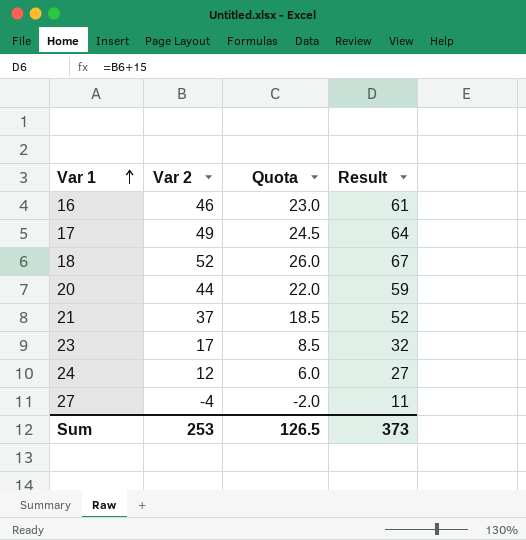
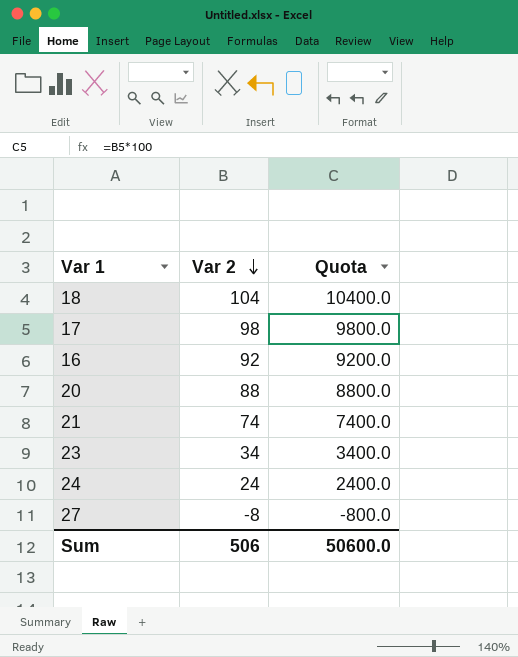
row order: Var 1 ascending -> Var 2 descending
column Result | formula: [Var 2] + 15 -> none
column Quota | formula: [Var 2] * 0.5 -> [Var 2] * 100
18 | Var 2: 52 -> 104
17 | Var 2: 49 -> 98
16 | Var 2: 46 -> 92
20 | Var 2: 44 -> 88
21 | Var 2: 37 -> 74
23 | Var 2: 17 -> 34
24 | Var 2: 12 -> 24
27 | Var 2: -4 -> -8
Sum | Var 2: 253 -> 506
Sum | Quota: 126.5 -> 50600.0

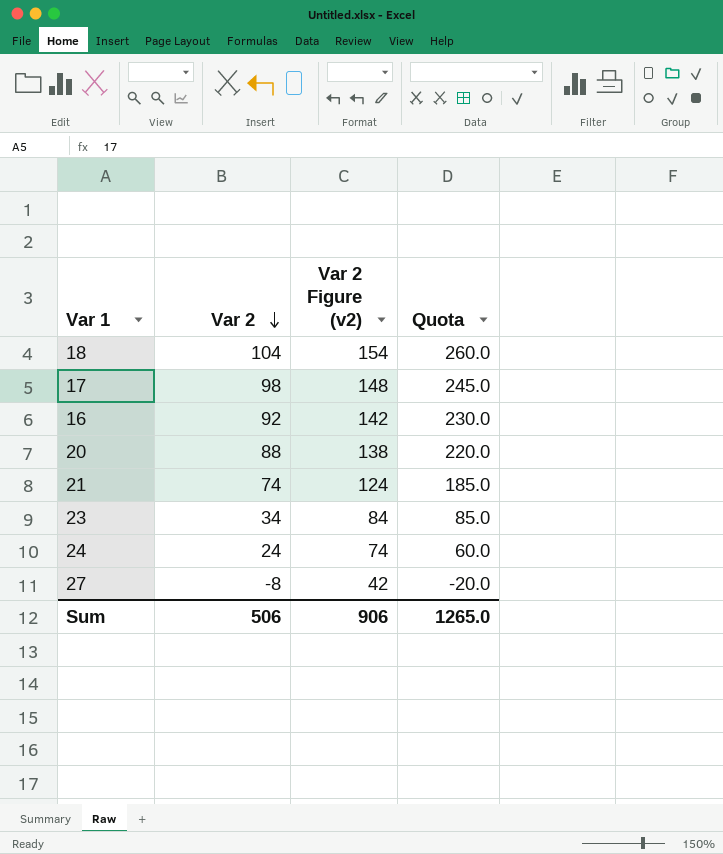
column Var 2 Figure (v2) | formula: none -> [Var 2] + 50
column Quota | formula: [Var 2] * 100 -> [Var 2] * 2.5
Sum | Quota: 50600.0 -> 1265.0

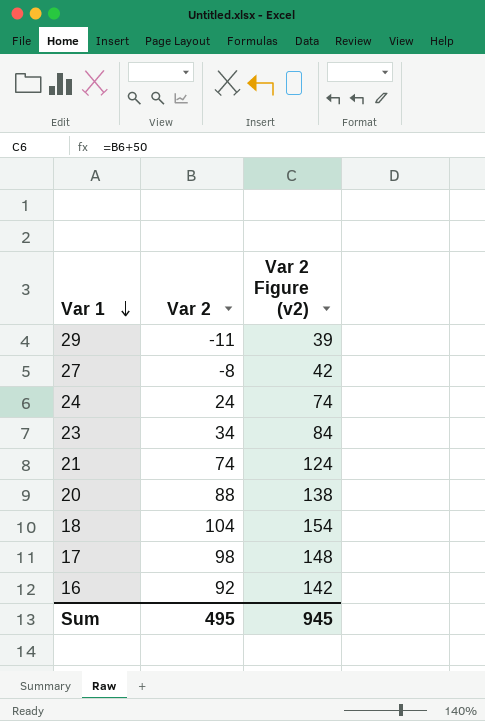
row order: Var 2 descending -> Var 1 descending
column Quota | formula: [Var 2] * 2.5 -> none
row 29: none -> -11 | 39
Sum | Var 2: 506 -> 495
Sum | Var 2 Figure (v2): 906 -> 945

